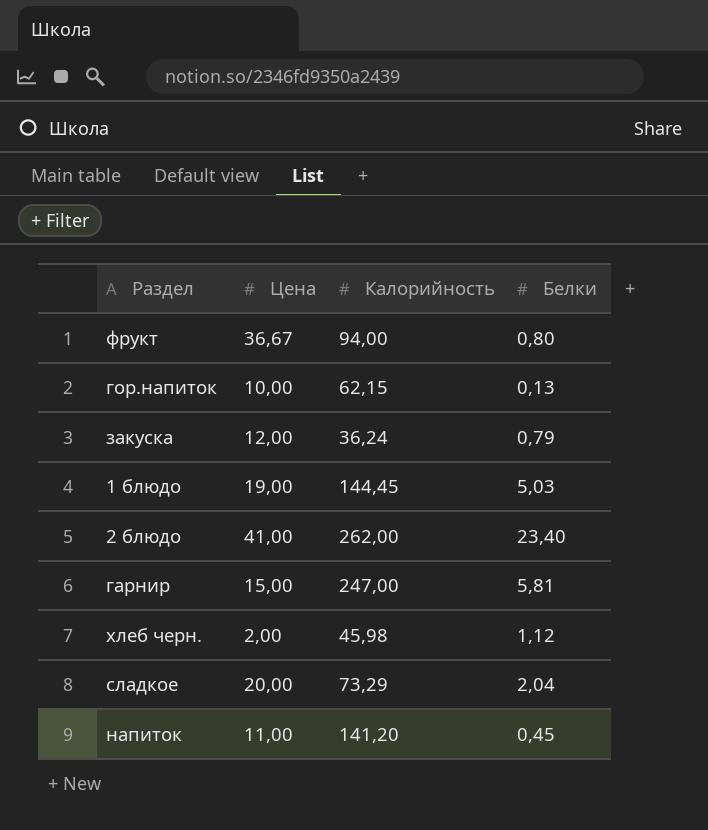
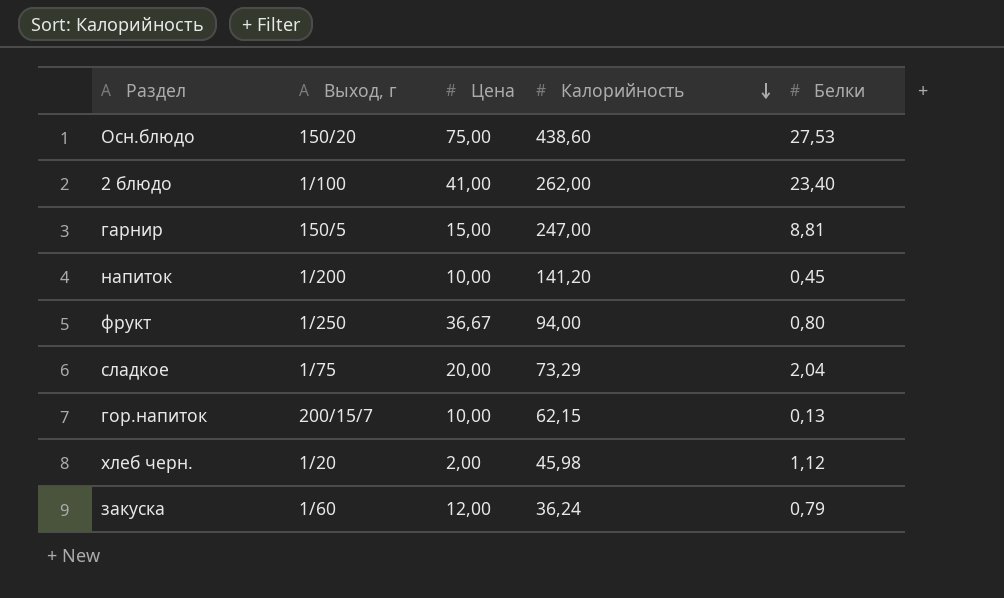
row order: none -> Калорийность descending
column Выход, г | position: none -> 2
row 1 блюдо: 19,00 | 144,45 | 5,03 -> none
row Осн.блюдо: none -> 150/20 | 75,00 | 438,60 | 27,53
гарнир | Белки: 5,81 -> 8,81
напиток | Цена: 11,00 -> 10,00

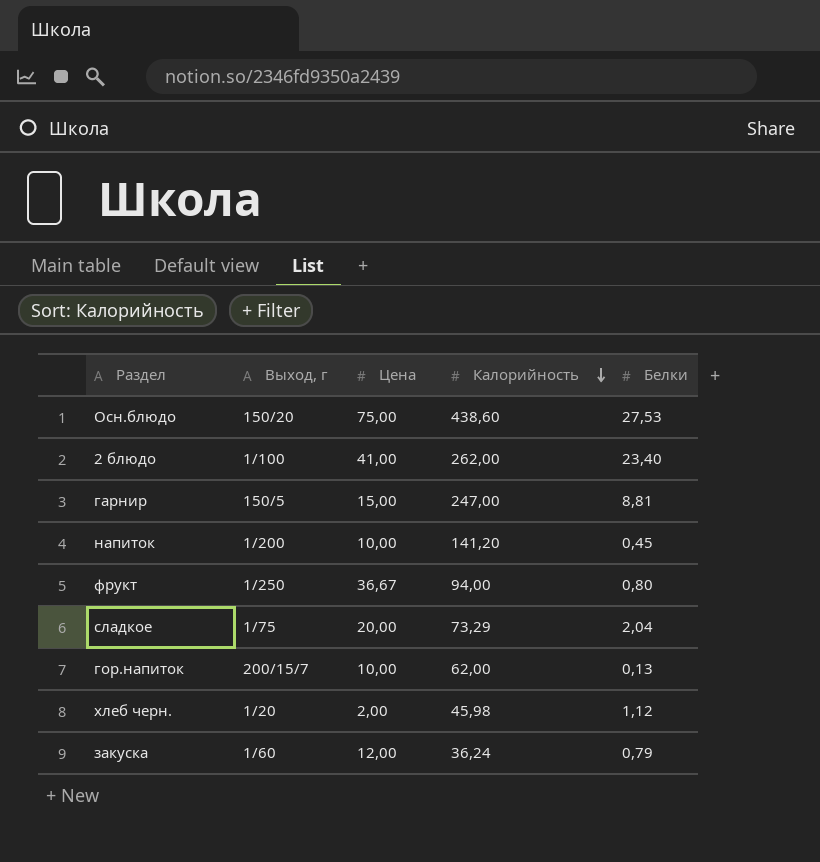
гор.напиток | Калорийность: 62,15 -> 62,00

